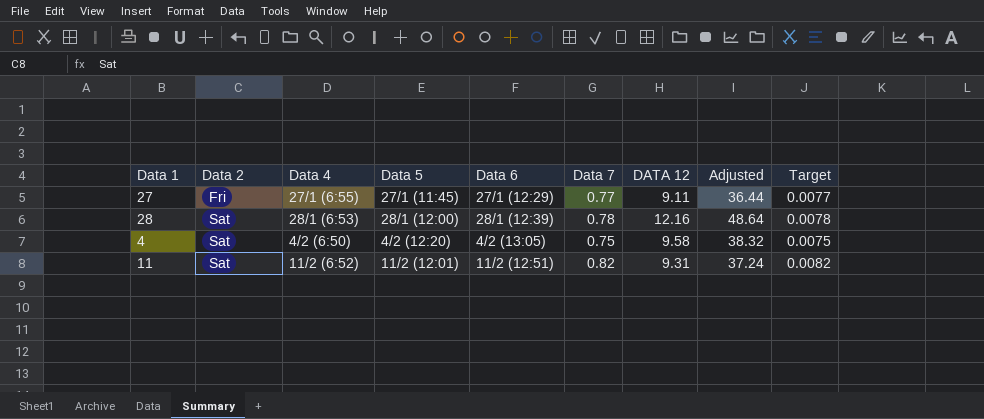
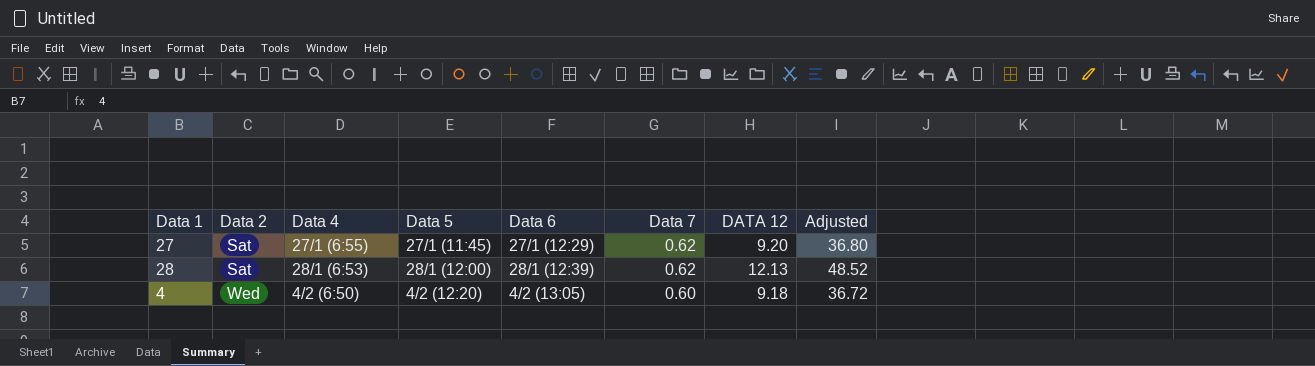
column Target | formula: [Data 7] * 0.01 -> none
row 11: Sat | 11/2 (6:52) | 11/2 (12:01) | 11/2 (12:51) | 0.82 | 9.31 | 37.24 | 0.0082 -> none
27 | Data 2: Fri -> Sat
27 | Data 7: 0.77 -> 0.62
27 | DATA 12: 9.11 -> 9.20
27 | Adjusted: 36.44 -> 36.80
28 | Data 7: 0.78 -> 0.62
28 | DATA 12: 12.16 -> 12.13
28 | Adjusted: 48.64 -> 48.52
4 | Data 2: Sat -> Wed
4 | Data 7: 0.75 -> 0.60
4 | DATA 12: 9.58 -> 9.18
4 | Adjusted: 38.32 -> 36.72

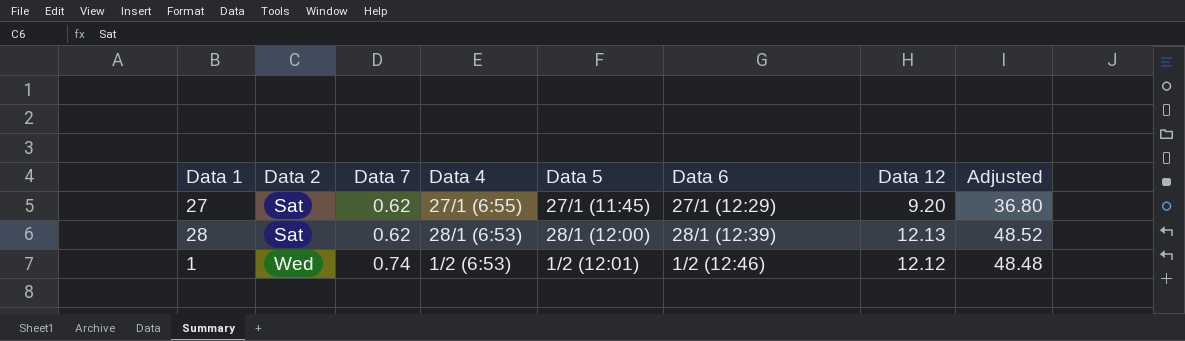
column Data 7 | position: 6 -> 3
column name: DATA 12 -> Data 12
row 4: Wed | 4/2 (6:50) | 4/2 (12:20) | 4/2 (13:05) | 0.60 | 9.18 | 36.72 -> none
row 1: none -> Wed | 0.74 | 1/2 (6:53) | 1/2 (12:01) | 1/2 (12:46) | 12.12 | 48.48

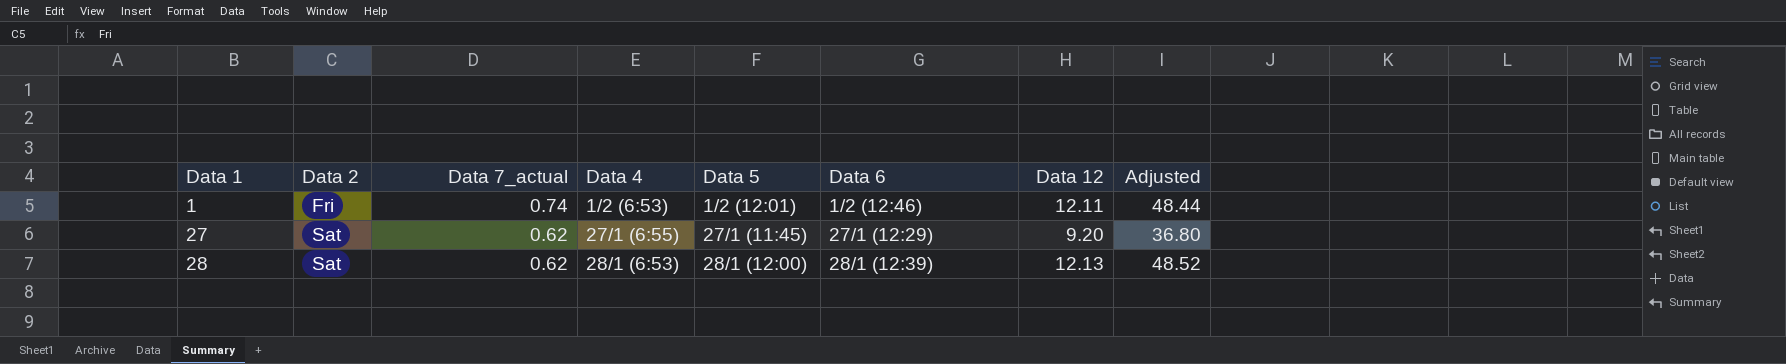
row order: Data 2 ascending -> Data 1 ascending
column name: Data 7 -> Data 7_actual
1 | Data 2: Wed -> Fri
1 | Data 12: 12.12 -> 12.11
1 | Adjusted: 48.48 -> 48.44

